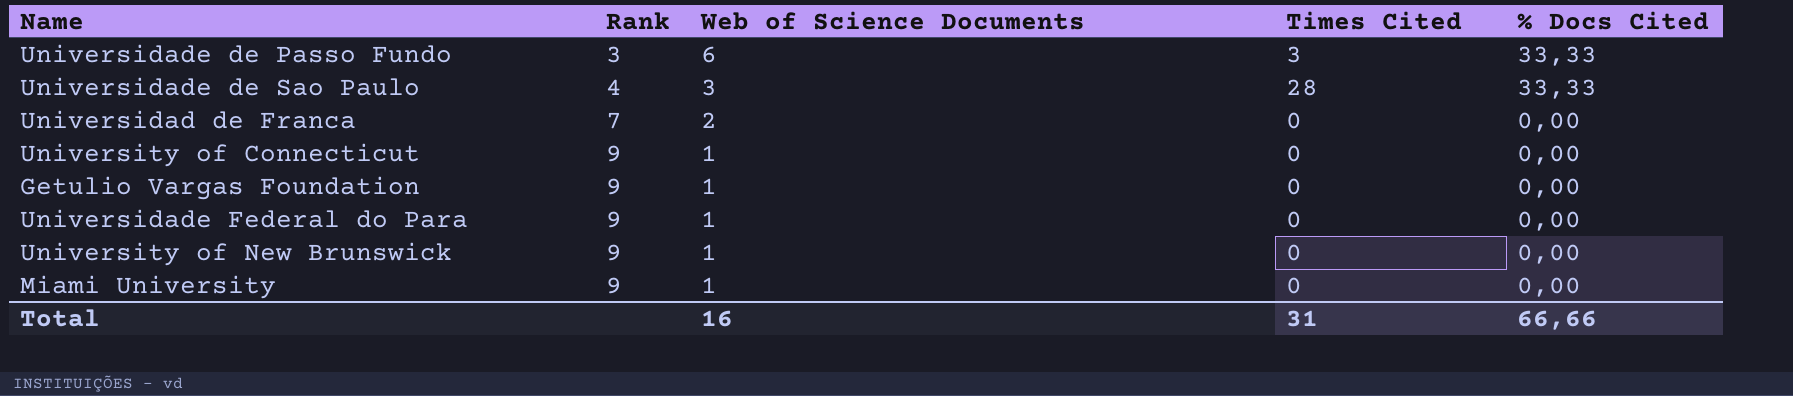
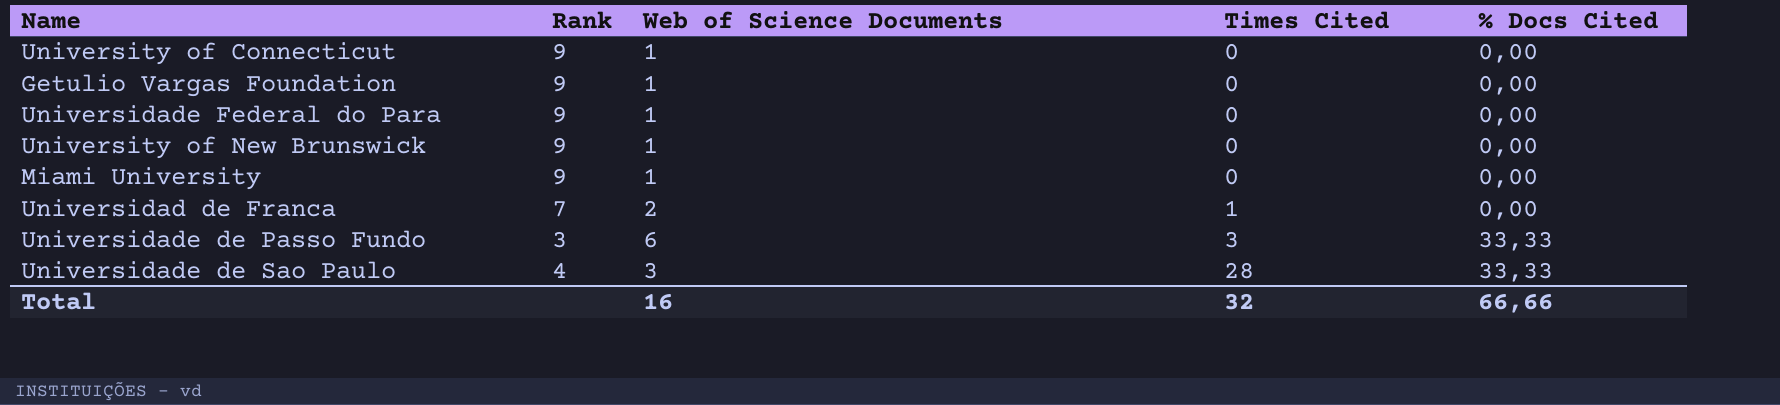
row order: Rank ascending -> Times Cited ascending
Universidad de Franca | Times Cited: 0 -> 1
Total | Times Cited: 31 -> 32

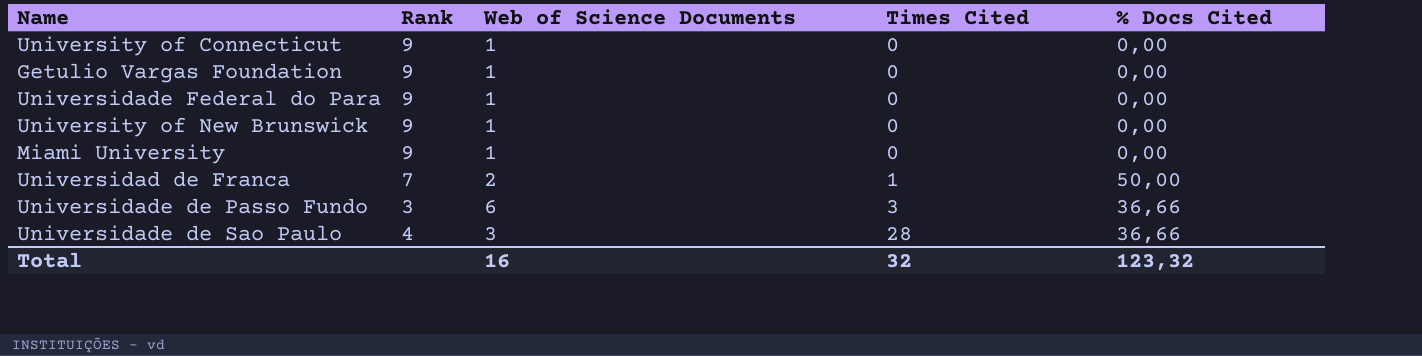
Universidad de Franca | % Docs Cited: 0,00 -> 50,00
Universidade de Passo Fundo | % Docs Cited: 33,33 -> 36,66
Universidade de Sao Paulo | % Docs Cited: 33,33 -> 36,66
Total | % Docs Cited: 66,66 -> 123,32

